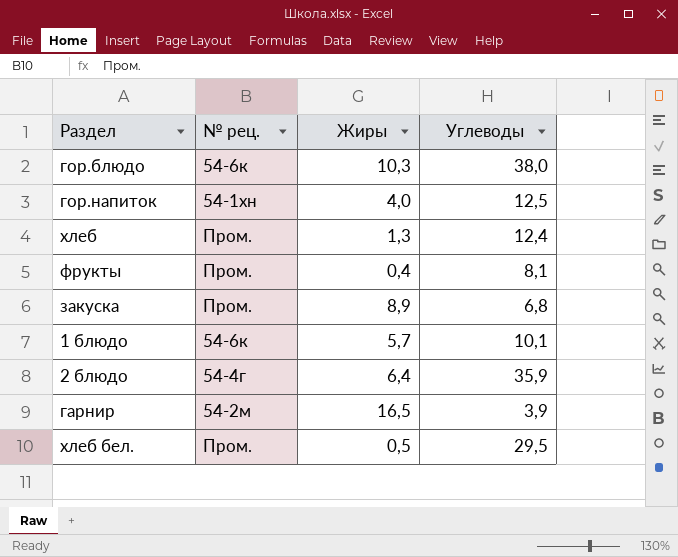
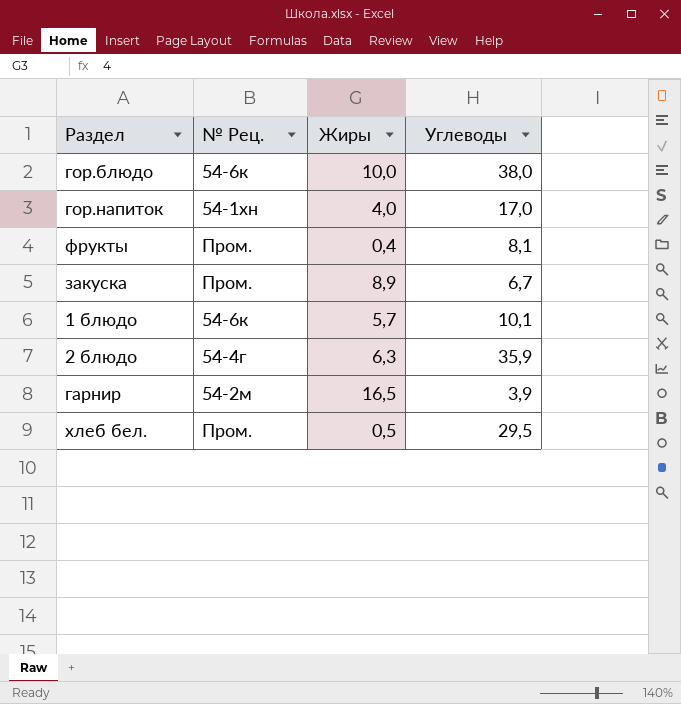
column name: № рец. -> № Рец.
row хлеб: Пром. | 1,3 | 12,4 -> none
гор.блюдо | Жиры: 10,3 -> 10,0
гор.напиток | Углеводы: 12,5 -> 17,0
закуска | Углеводы: 6,8 -> 6,7
2 блюдо | Жиры: 6,4 -> 6,3

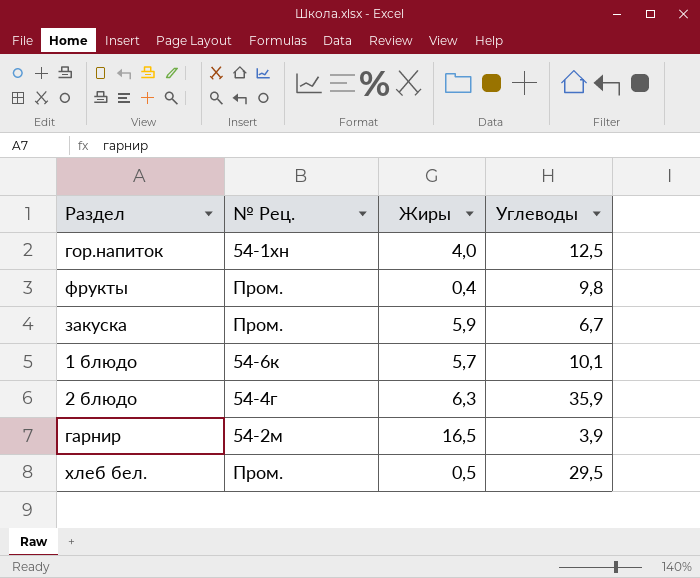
row гор.блюдо: 54-6к | 10,0 | 38,0 -> none
гор.напиток | Углеводы: 17,0 -> 12,5
фрукты | Углеводы: 8,1 -> 9,8
закуска | Жиры: 8,9 -> 5,9

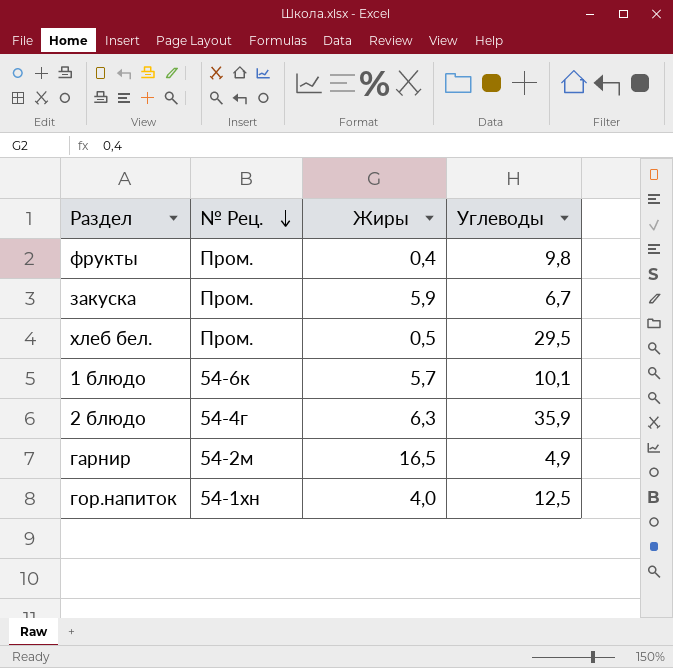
row order: none -> № Рец. descending
гарнир | Углеводы: 3,9 -> 4,9

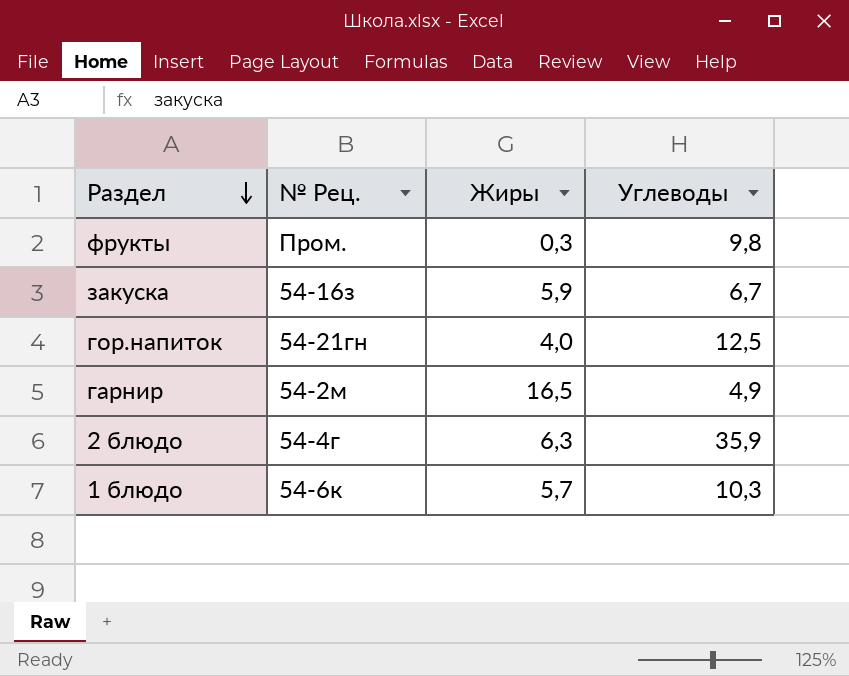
row order: № Рец. descending -> Раздел descending
row хлеб бел.: Пром. | 0,5 | 29,5 -> none
фрукты | Жиры: 0,4 -> 0,3
закуска | № Рец.: Пром. -> 54-16з
гор.напиток | № Рец.: 54-1хн -> 54-21гн
1 блюдо | Углеводы: 10,1 -> 10,3

